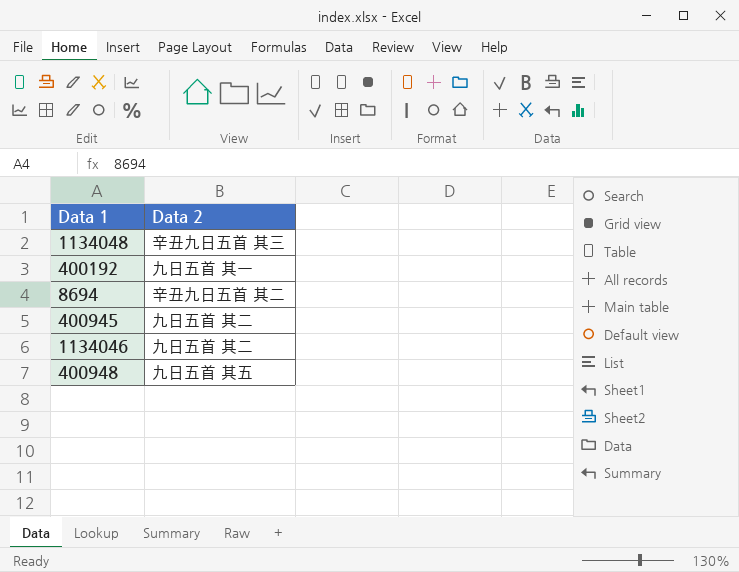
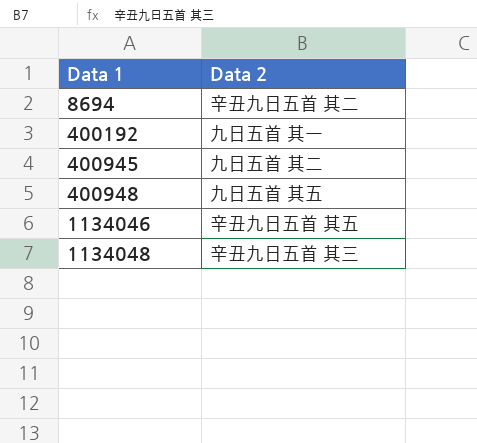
row order: none -> Data 1 ascending
1134046 | Data 2: 九日五首 其二 -> 辛丑九日五首 其五

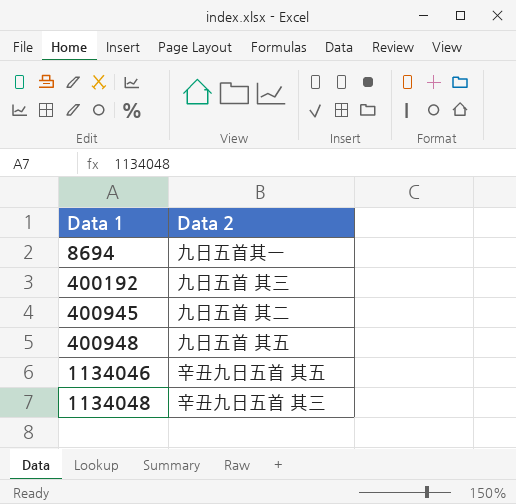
8694 | Data 2: 辛丑九日五首 其二 -> 九日五首其一
400192 | Data 2: 九日五首 其一 -> 九日五首 其三

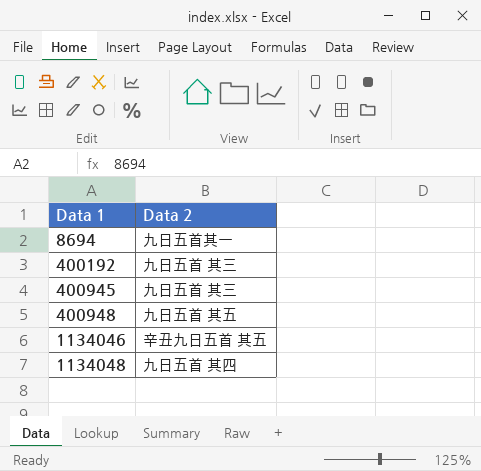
400945 | Data 2: 九日五首 其二 -> 九日五首 其三
1134048 | Data 2: 辛丑九日五首 其三 -> 九日五首 其四

